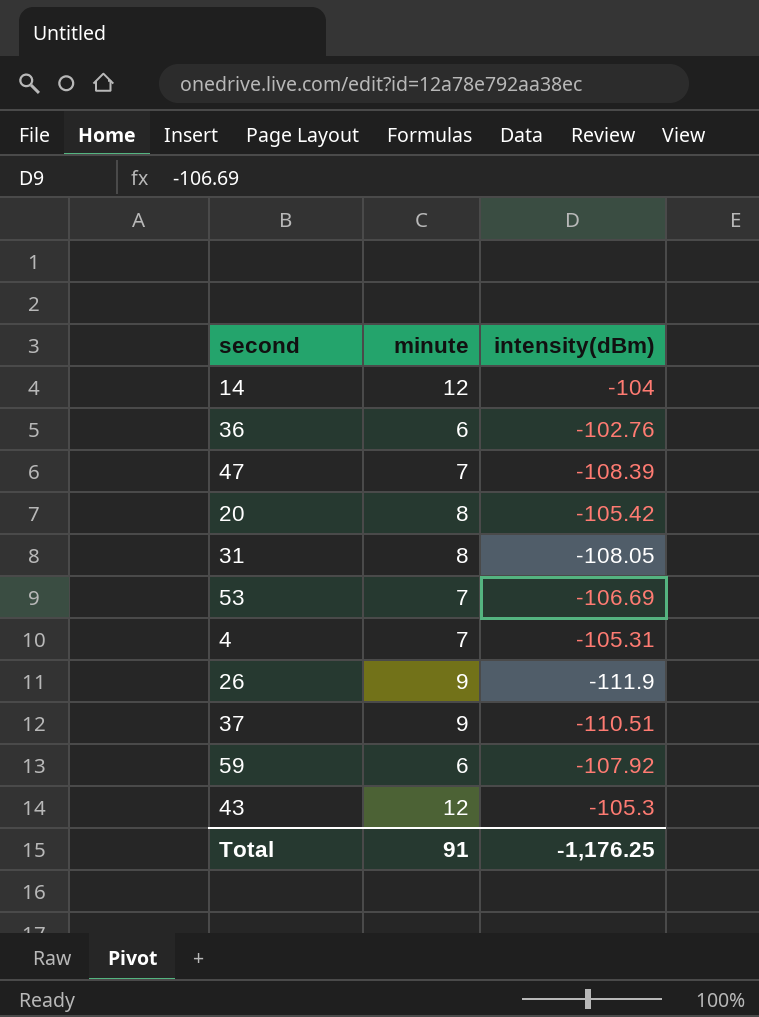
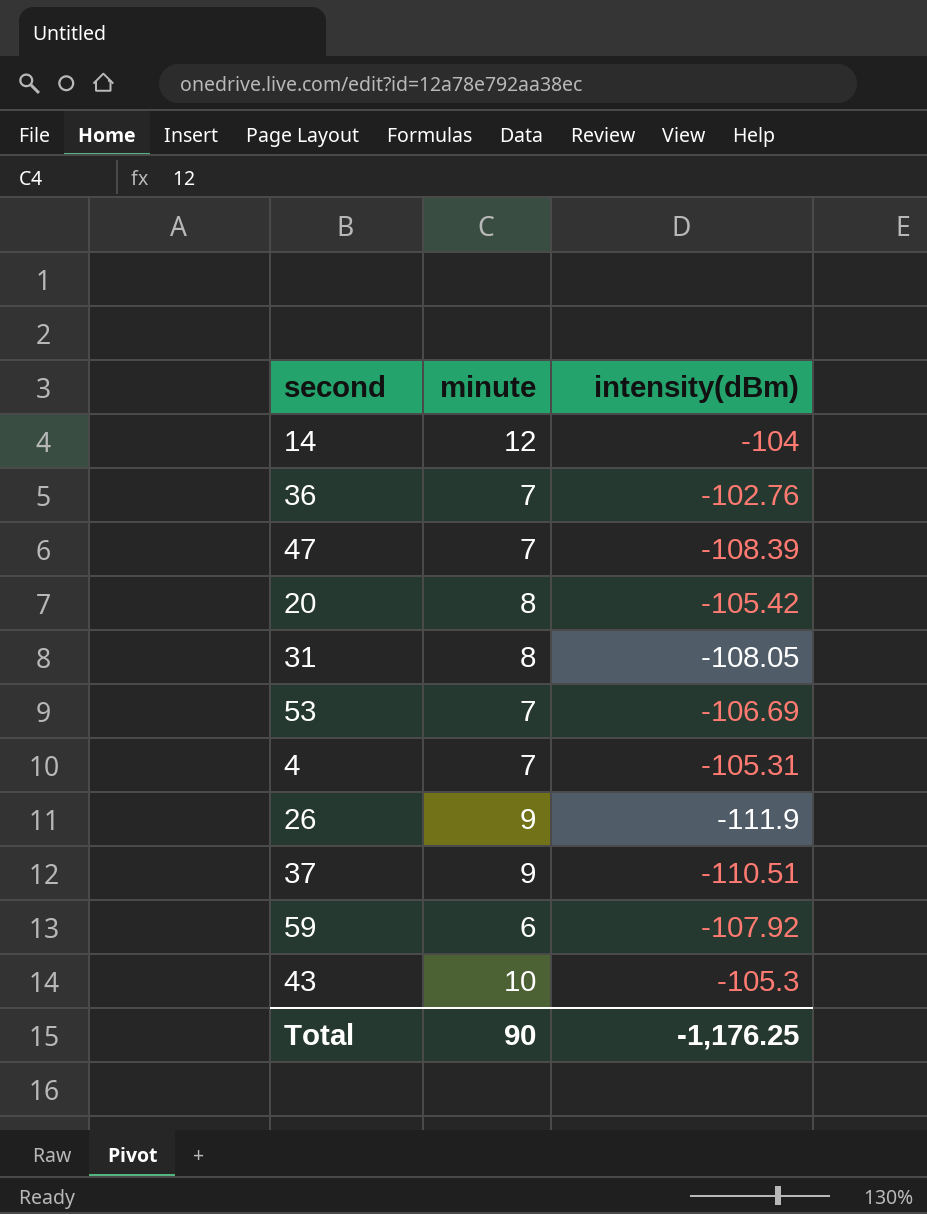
36 | minute: 6 -> 7
43 | minute: 12 -> 10
Total | minute: 91 -> 90

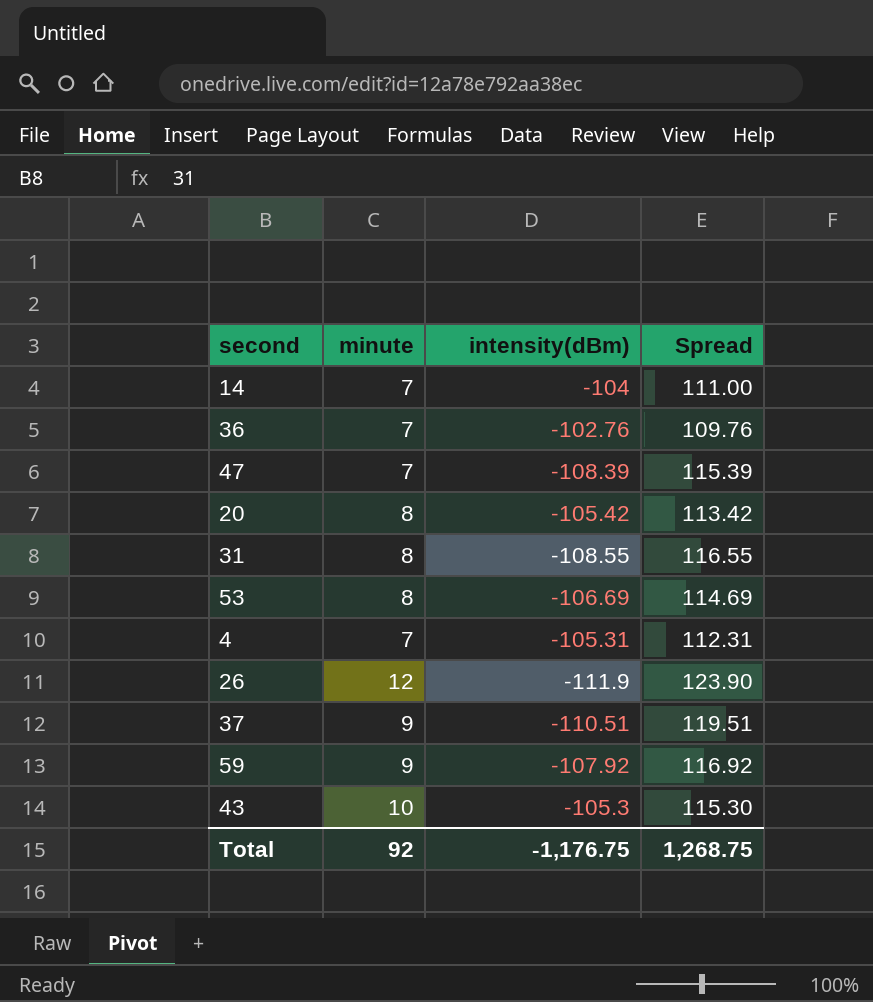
column Spread | formula: none -> [minute] - [intensity(dBm)]
14 | minute: 12 -> 7
31 | intensity(dBm): -108.05 -> -108.55
53 | minute: 7 -> 8
26 | minute: 9 -> 12
59 | minute: 6 -> 9
Total | minute: 90 -> 92
Total | intensity(dBm): -1,176.25 -> -1,176.75

